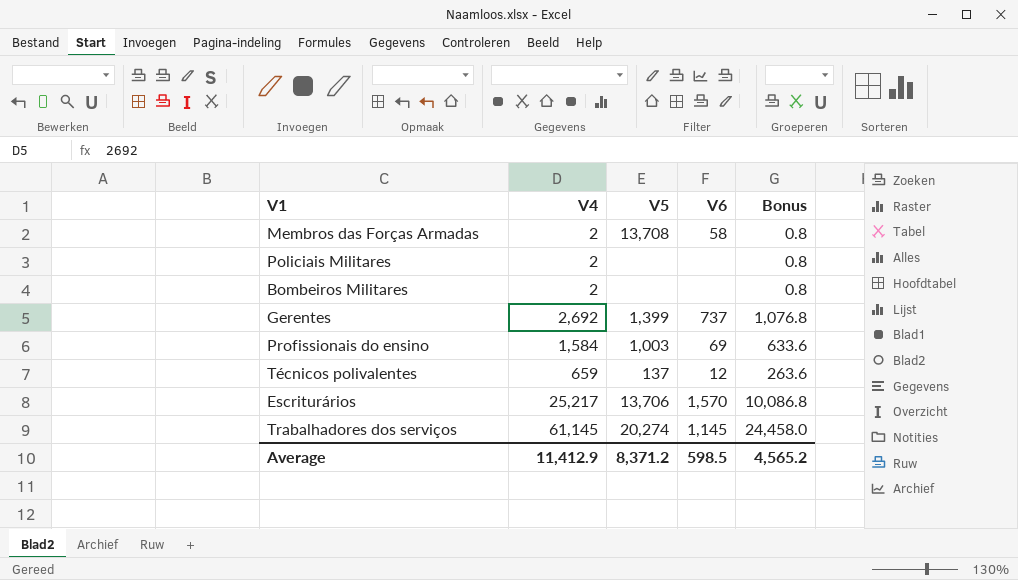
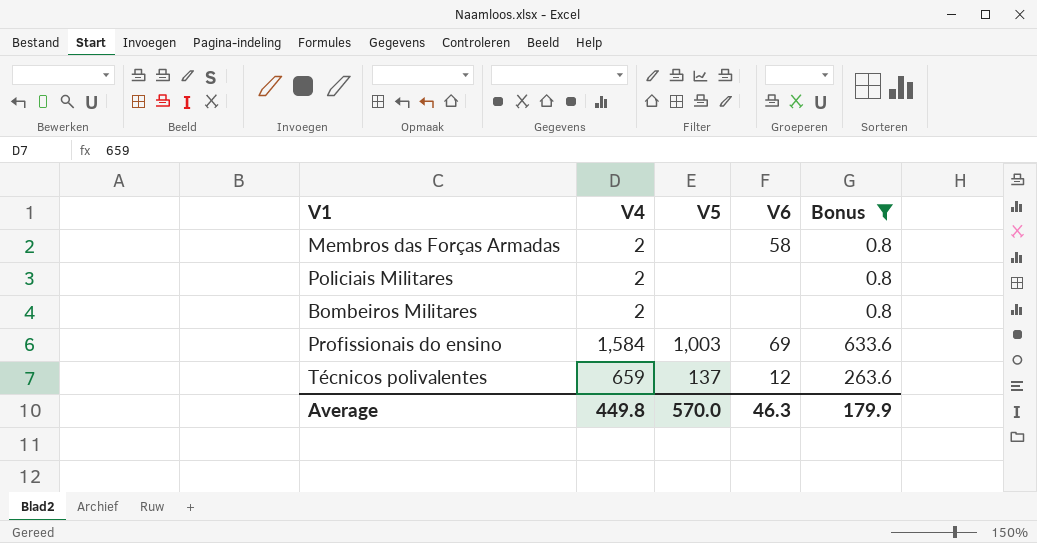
filter: none -> Bonus <= 633.6
Membros das Forças Armadas | V5: 13,708 -> none
Average | V4: 11,412.9 -> 449.8
Average | V5: 8,371.2 -> 570.0
Average | V6: 598.5 -> 46.3
Average | Bonus: 4,565.2 -> 179.9

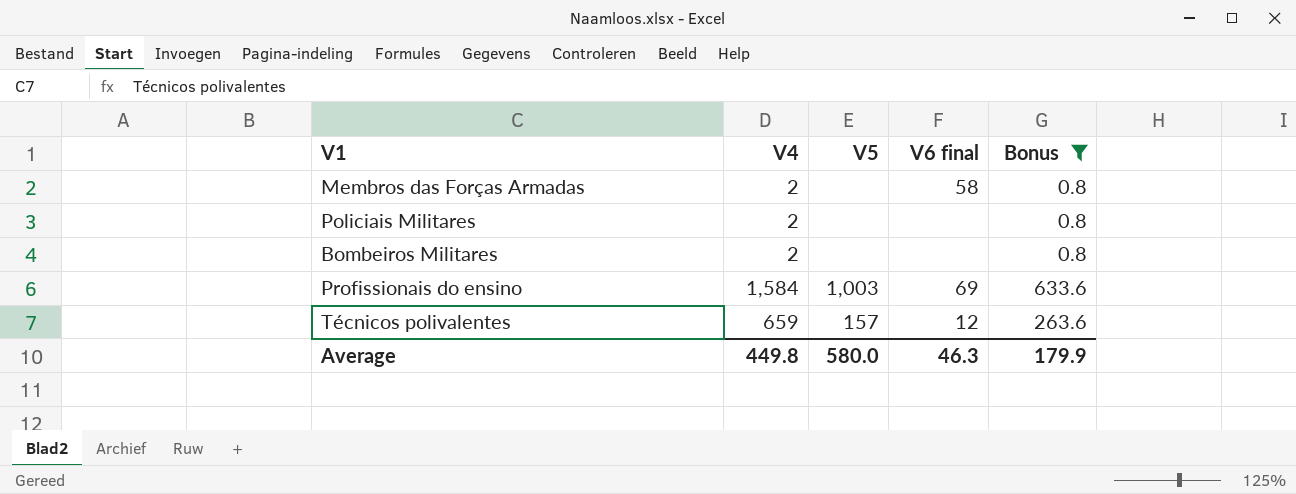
column name: V6 -> V6 final
Técnicos polivalentes | V5: 137 -> 157
Average | V5: 570.0 -> 580.0

